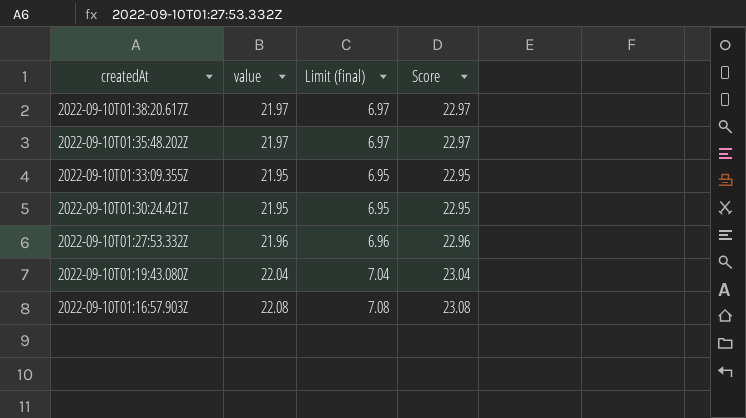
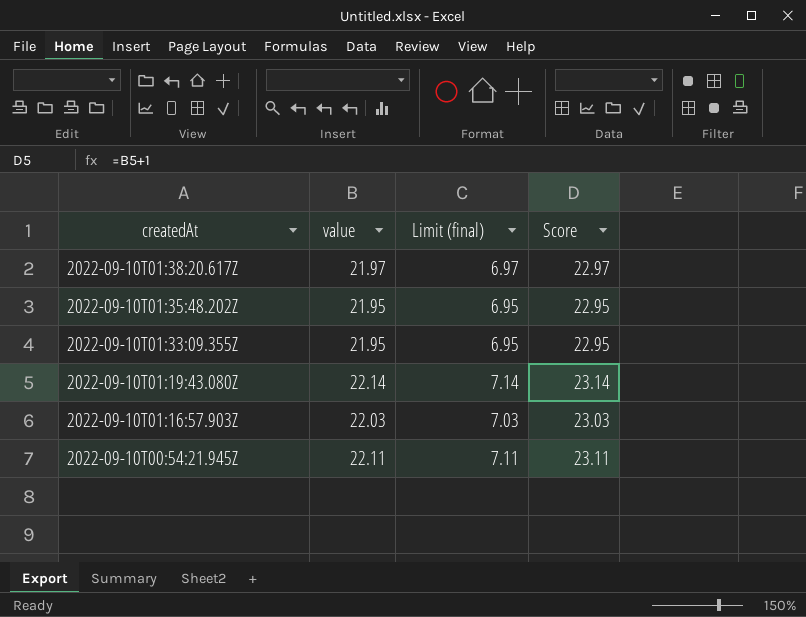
row 2022-09-10T01:30:24.421Z: 21.95 | 6.95 | 22.95 -> none
row 2022-09-10T01:27:53.332Z: 21.96 | 6.96 | 22.96 -> none
2022-09-10T01:35:48.202Z | value: 21.97 -> 21.95
2022-09-10T01:35:48.202Z | Limit (final): 6.97 -> 6.95
2022-09-10T01:35:48.202Z | Score: 22.97 -> 22.95
2022-09-10T01:19:43.080Z | value: 22.04 -> 22.14
2022-09-10T01:19:43.080Z | Limit (final): 7.04 -> 7.14
2022-09-10T01:19:43.080Z | Score: 23.04 -> 23.14
2022-09-10T01:16:57.903Z | value: 22.08 -> 22.03
2022-09-10T01:16:57.903Z | Limit (final): 7.08 -> 7.03
2022-09-10T01:16:57.903Z | Score: 23.08 -> 23.03
row 2022-09-10T00:54:21.945Z: none -> 22.11 | 7.11 | 23.11

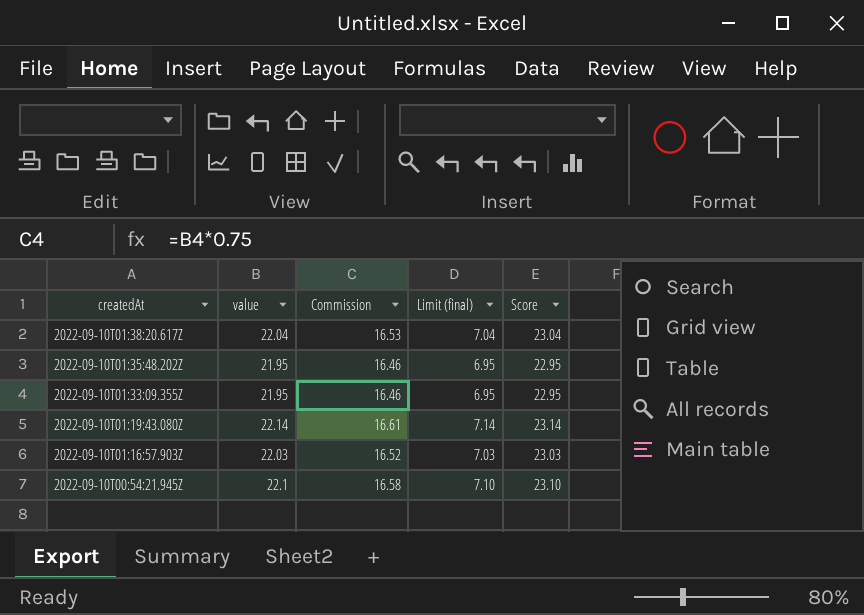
column Commission | formula: none -> [value] * 0.75
2022-09-10T01:38:20.617Z | value: 21.97 -> 22.04
2022-09-10T01:38:20.617Z | Limit (final): 6.97 -> 7.04
2022-09-10T01:38:20.617Z | Score: 22.97 -> 23.04
2022-09-10T00:54:21.945Z | value: 22.11 -> 22.1
2022-09-10T00:54:21.945Z | Limit (final): 7.11 -> 7.10
2022-09-10T00:54:21.945Z | Score: 23.11 -> 23.10

